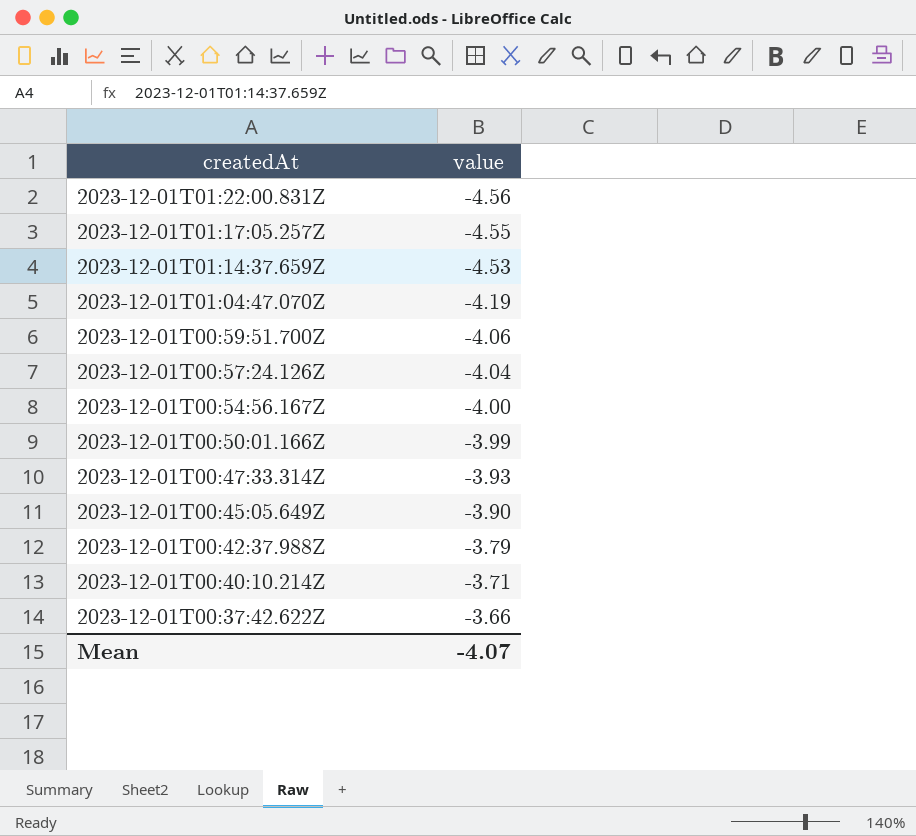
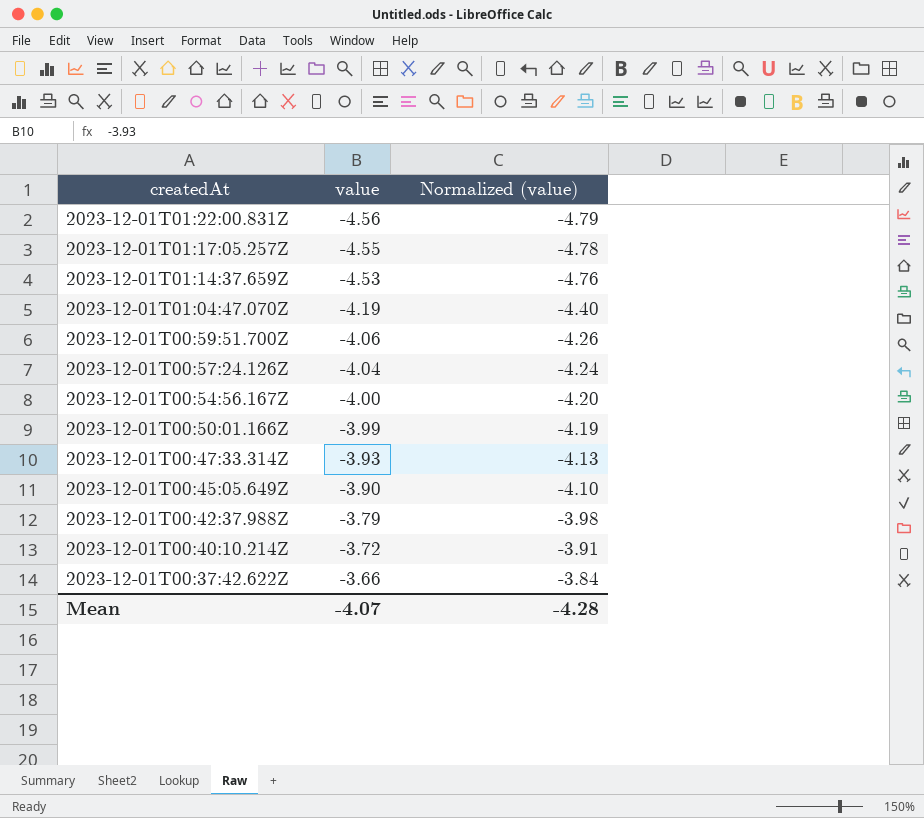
column Normalized (value) | formula: none -> [value] * 1.05
2023-12-01T00:40:10.214Z | value: -3.71 -> -3.72

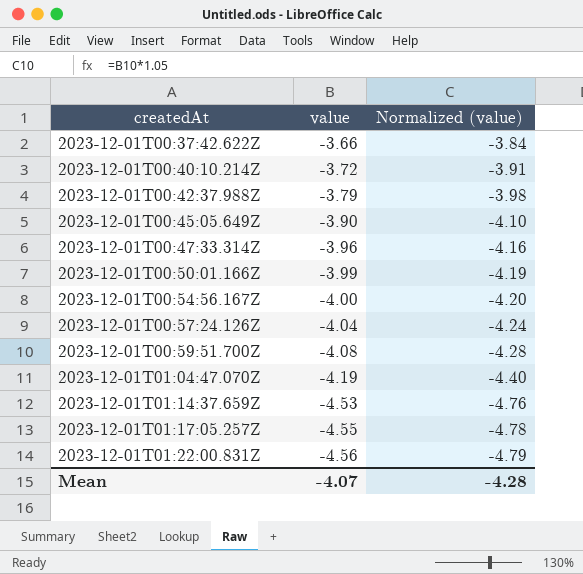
row order: createdAt descending -> createdAt ascending
2023-12-01T00:47:33.314Z | value: -3.93 -> -3.96
2023-12-01T00:47:33.314Z | Normalized (value): -4.13 -> -4.16
2023-12-01T00:59:51.700Z | value: -4.06 -> -4.08
2023-12-01T00:59:51.700Z | Normalized (value): -4.26 -> -4.28

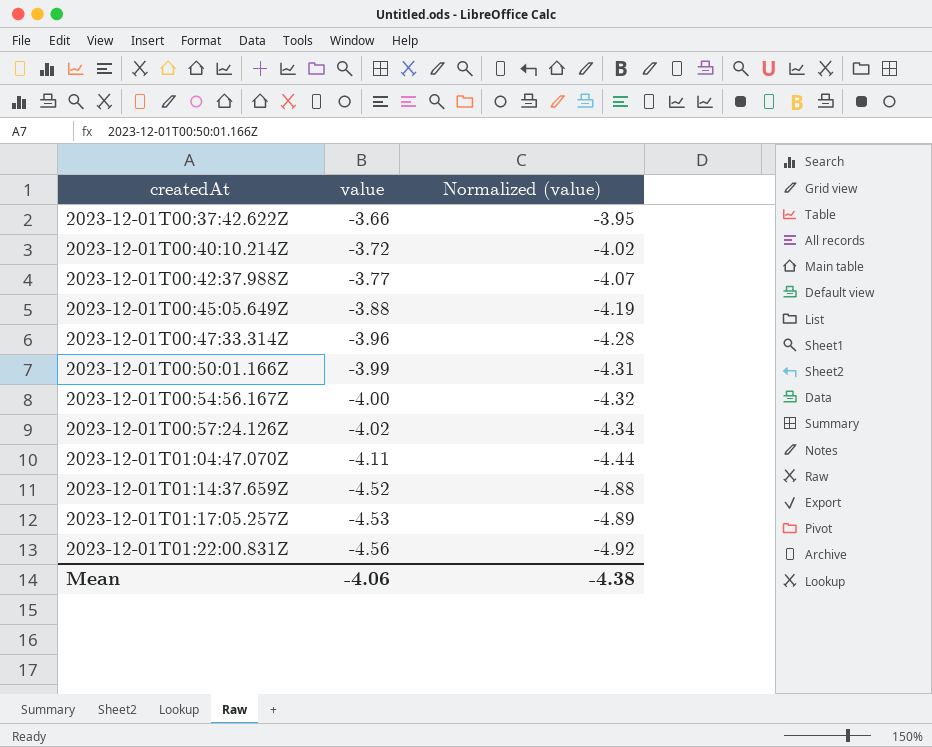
column Normalized (value) | formula: [value] * 1.05 -> [value] * 1.08
row 2023-12-01T00:59:51.700Z: -4.08 | -4.28 -> none
2023-12-01T00:42:37.988Z | value: -3.79 -> -3.77
2023-12-01T00:45:05.649Z | value: -3.90 -> -3.88
2023-12-01T00:57:24.126Z | value: -4.04 -> -4.02
2023-12-01T01:04:47.070Z | value: -4.19 -> -4.11
2023-12-01T01:14:37.659Z | value: -4.53 -> -4.52
2023-12-01T01:17:05.257Z | value: -4.55 -> -4.53
Mean | value: -4.07 -> -4.06
Mean | Normalized (value): -4.28 -> -4.38

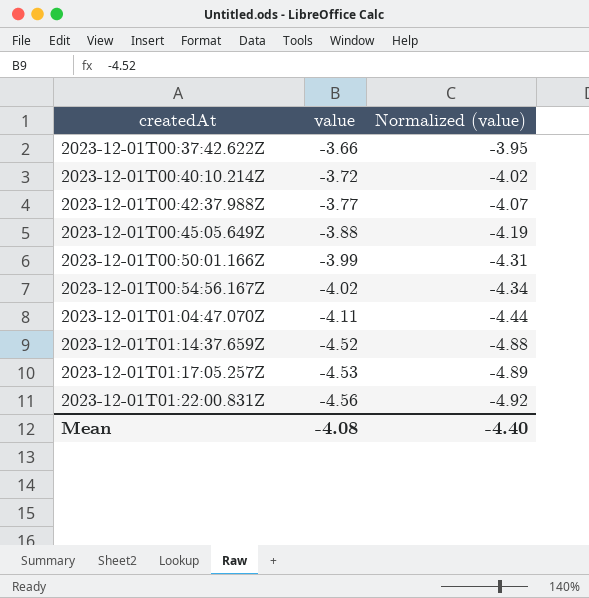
row 2023-12-01T00:47:33.314Z: -3.96 | -4.28 -> none
row 2023-12-01T00:57:24.126Z: -4.02 | -4.34 -> none
2023-12-01T00:54:56.167Z | value: -4.00 -> -4.02
2023-12-01T00:54:56.167Z | Normalized (value): -4.32 -> -4.34
Mean | value: -4.06 -> -4.08
Mean | Normalized (value): -4.38 -> -4.40

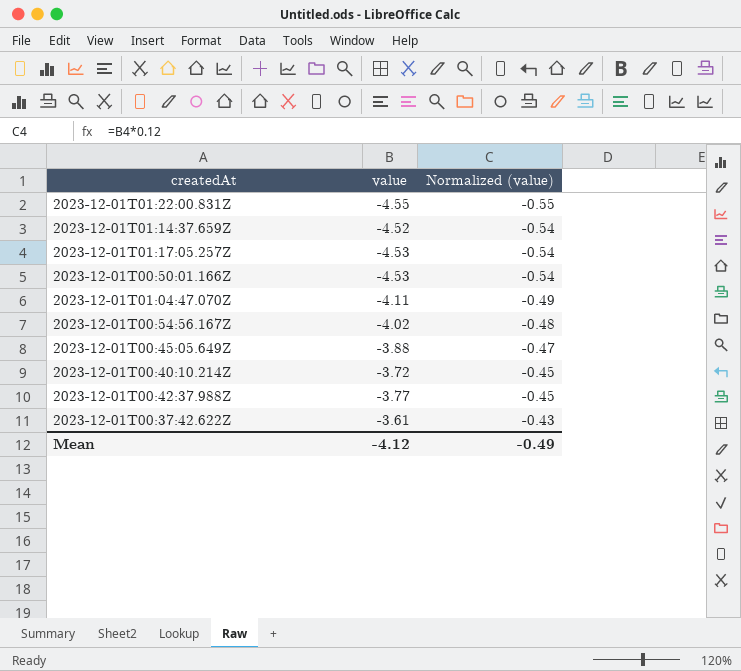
row order: createdAt ascending -> Normalized (value) ascending
column Normalized (value) | formula: [value] * 1.08 -> [value] * 0.12
2023-12-01T01:22:00.831Z | value: -4.56 -> -4.55
2023-12-01T00:50:01.166Z | value: -3.99 -> -4.53
2023-12-01T00:37:42.622Z | value: -3.66 -> -3.61
Mean | value: -4.08 -> -4.12
Mean | Normalized (value): -4.40 -> -0.49

